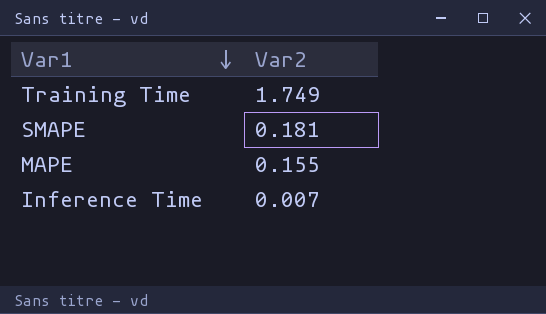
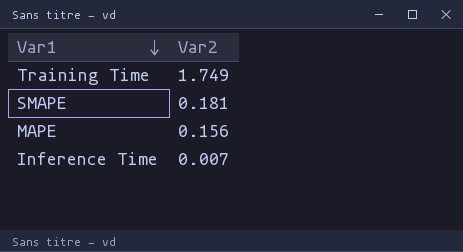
MAPE | Var2: 0.155 -> 0.156

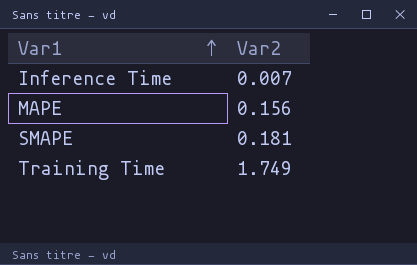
row order: Var1 descending -> Var1 ascending

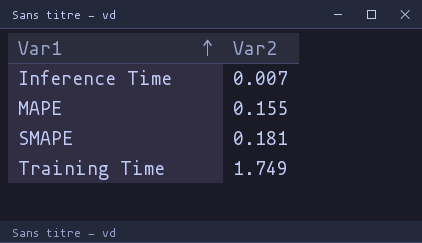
MAPE | Var2: 0.156 -> 0.155

